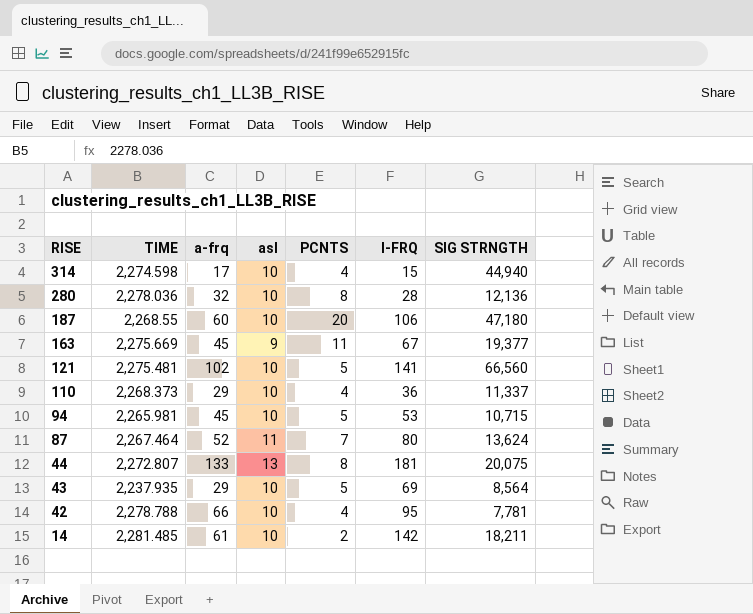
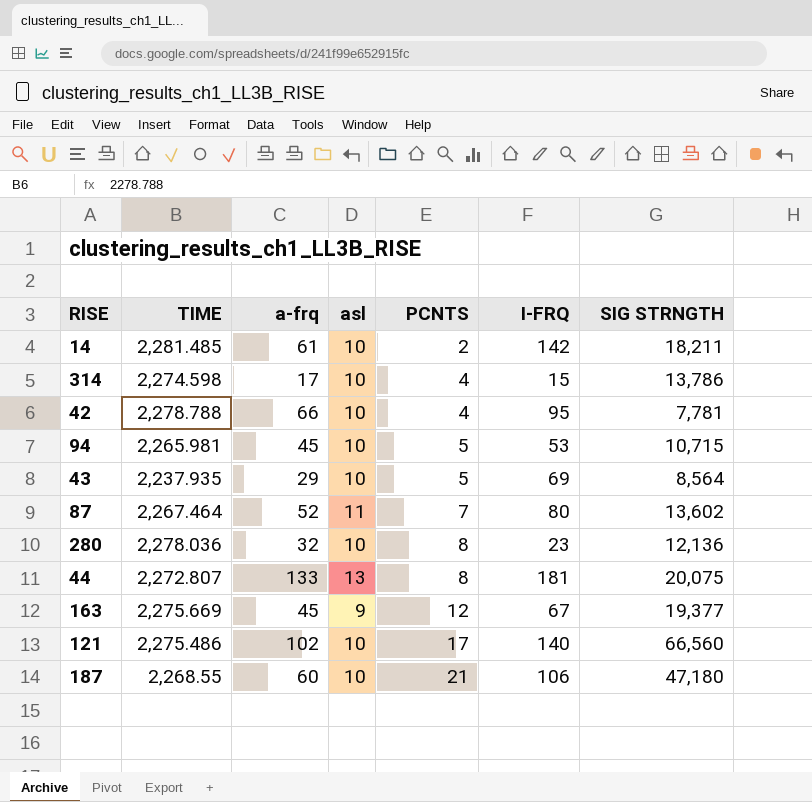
row order: RISE descending -> PCNTS ascending
row 110: 2,268.373 | 29 | 10 | 4 | 36 | 11,337 -> none
314 | SIG STRNGTH: 44,940 -> 13,786
87 | SIG STRNGTH: 13,624 -> 13,602
280 | I-FRQ: 28 -> 23
163 | PCNTS: 11 -> 12
121 | TIME: 2,275.481 -> 2,275.486
121 | PCNTS: 5 -> 17
121 | I-FRQ: 141 -> 140
187 | PCNTS: 20 -> 21

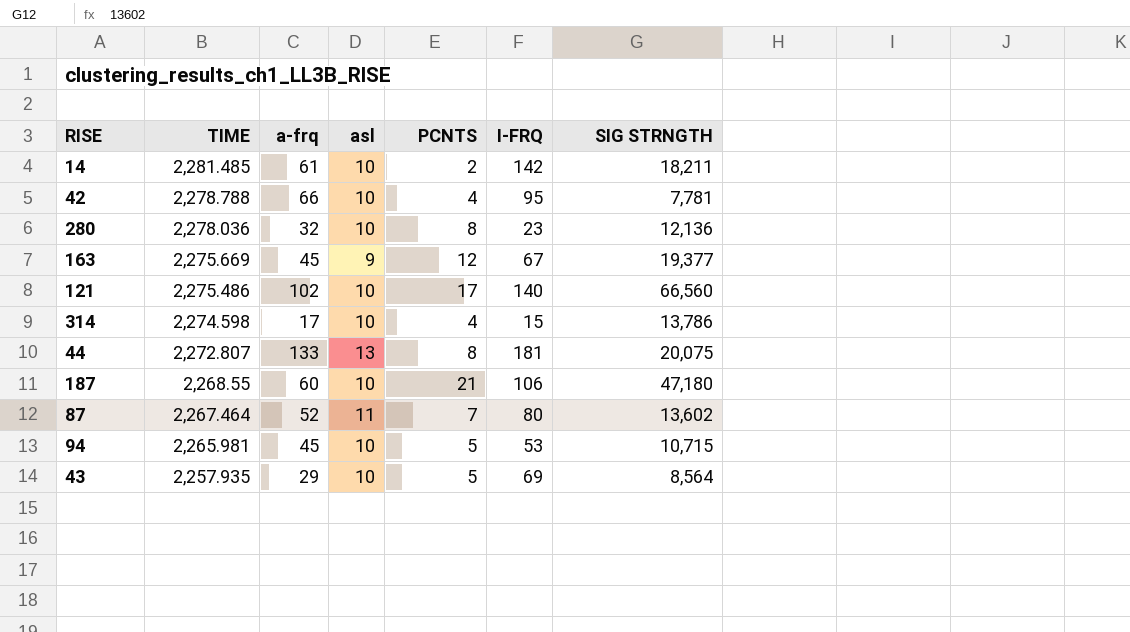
row order: PCNTS ascending -> TIME descending
43 | TIME: 2,237.935 -> 2,257.935

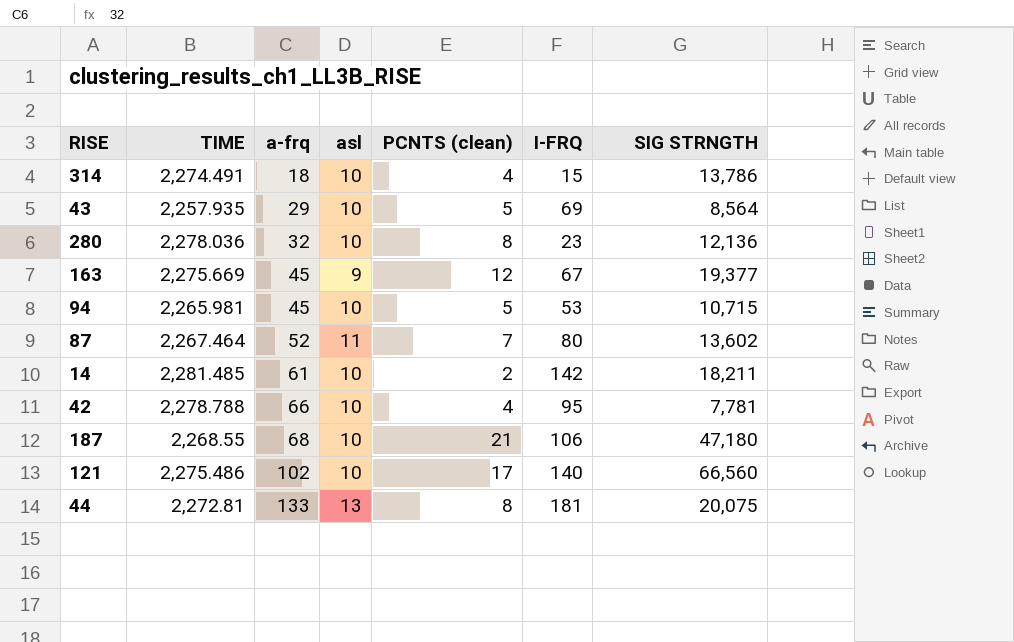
row order: TIME descending -> a-frq ascending
column name: PCNTS -> PCNTS (clean)
314 | TIME: 2,274.598 -> 2,274.491
314 | a-frq: 17 -> 18
187 | a-frq: 60 -> 68
44 | TIME: 2,272.807 -> 2,272.81

